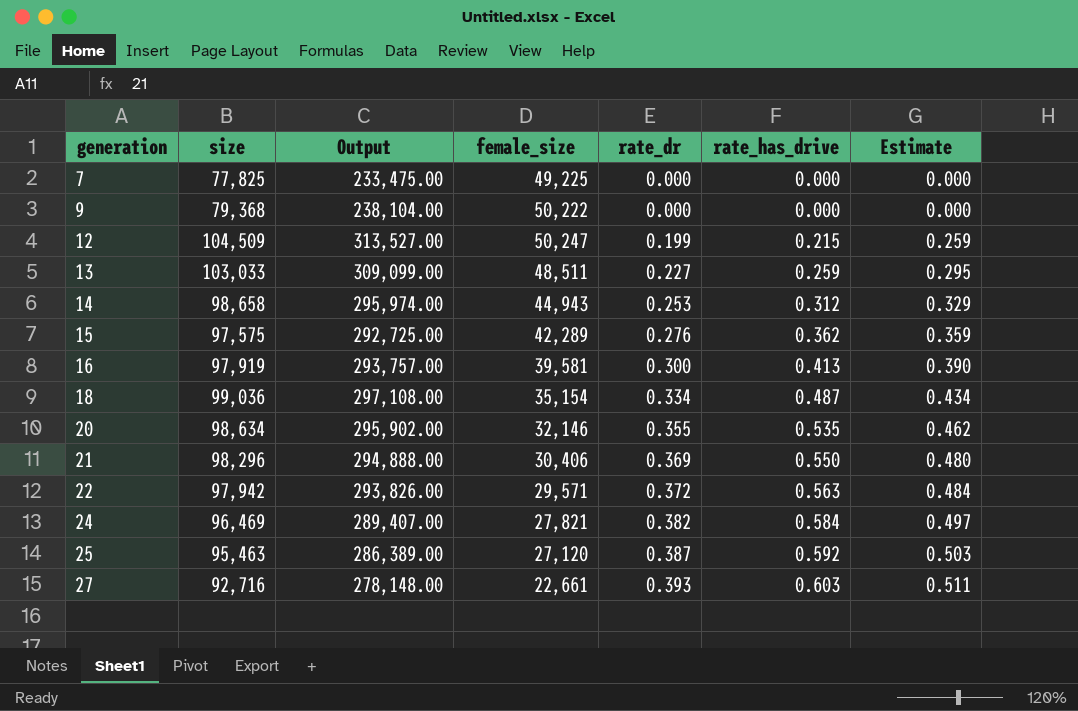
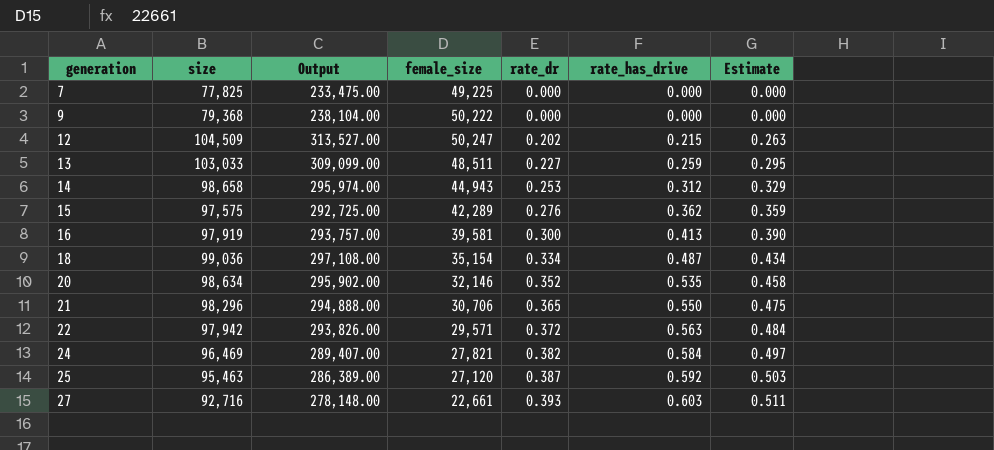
12 | rate_dr: 0.199 -> 0.202
12 | Estimate: 0.259 -> 0.263
20 | rate_dr: 0.355 -> 0.352
20 | Estimate: 0.462 -> 0.458
21 | female_size: 30,406 -> 30,706
21 | rate_dr: 0.369 -> 0.365
21 | Estimate: 0.480 -> 0.475

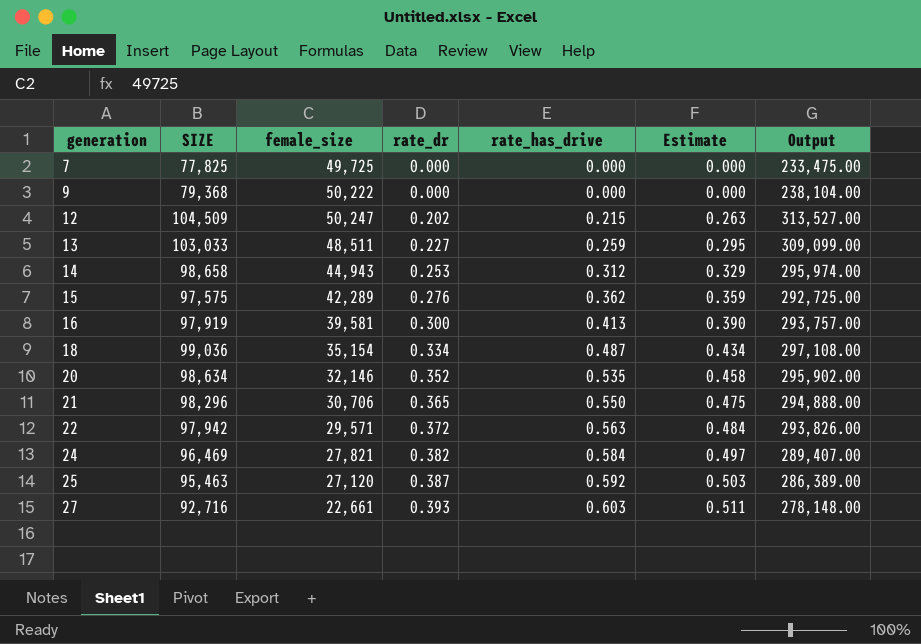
column name: size -> SIZE
column Output | position: 3 -> 7
7 | female_size: 49,225 -> 49,725

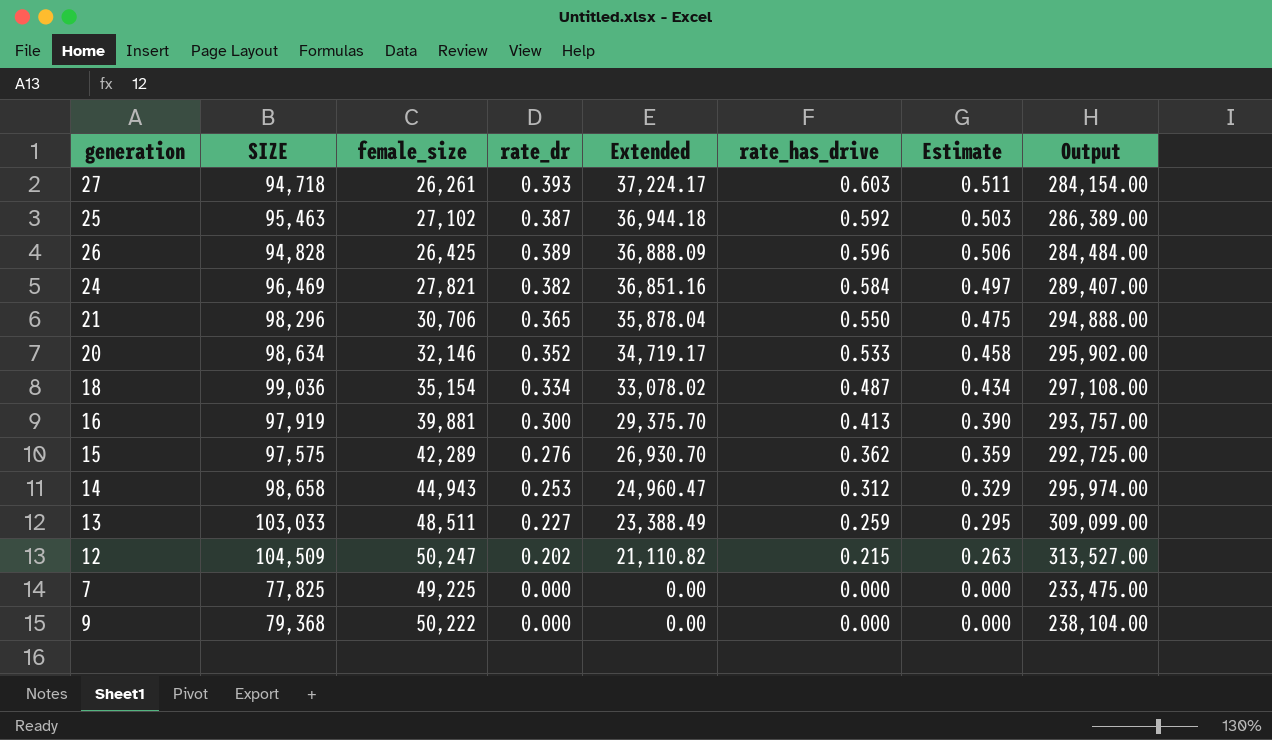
row order: generation ascending -> Extended descending
column Extended | formula: none -> [SIZE] * [rate_dr]
row 22: 97,942 | 29,571 | 0.372 | 0.563 | 0.484 | 293,826.00 -> none
27 | SIZE: 92,716 -> 94,718
27 | female_size: 22,661 -> 26,261
27 | Output: 278,148.00 -> 284,154.00
25 | female_size: 27,120 -> 27,102
row 26: none -> 94,828 | 26,425 | 0.389 | 36,888.09 | 0.596 | 0.506 | 284,484.00
20 | rate_has_drive: 0.535 -> 0.533
16 | female_size: 39,581 -> 39,881
7 | female_size: 49,725 -> 49,225

